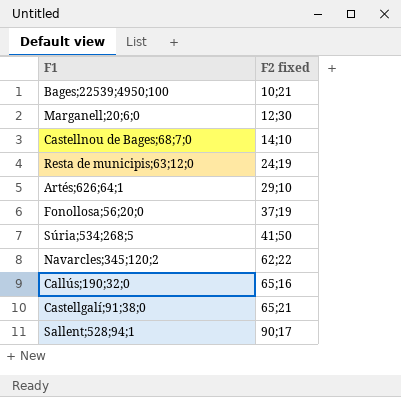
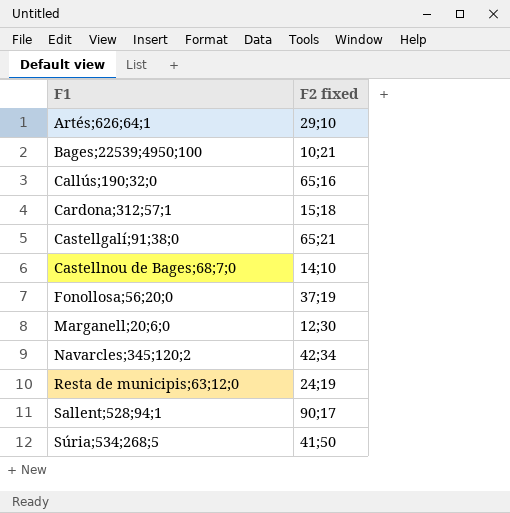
row order: F2 fixed ascending -> F1 ascending
row Cardona;312;57;1: none -> 15;18
Navarcles;345;120;2 | F2 fixed: 62;22 -> 42;34

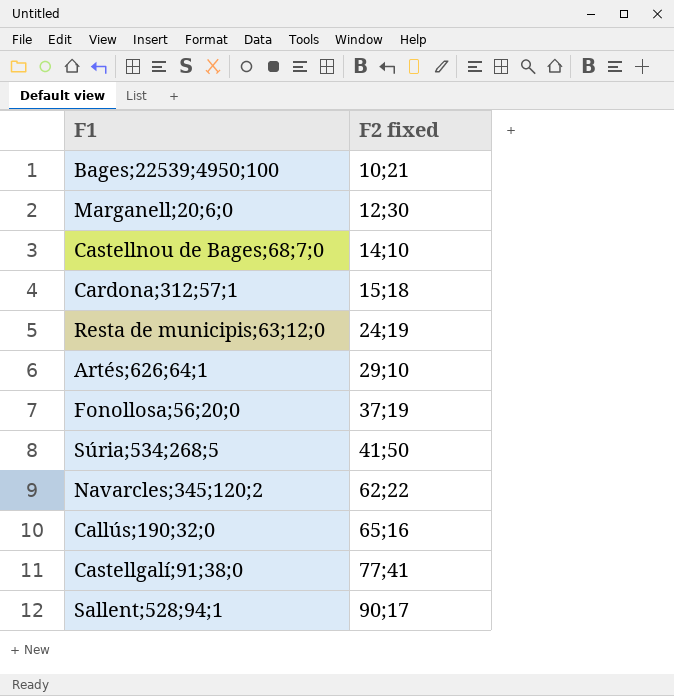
row order: F1 ascending -> F2 fixed ascending
Navarcles;345;120;2 | F2 fixed: 42;34 -> 62;22
Castellgalí;91;38;0 | F2 fixed: 65;21 -> 77;41

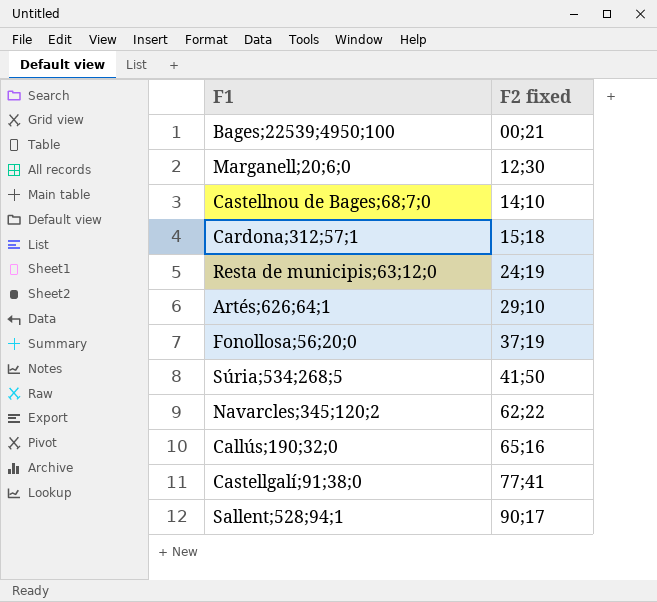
Bages;22539;4950;100 | F2 fixed: 10;21 -> 00;21

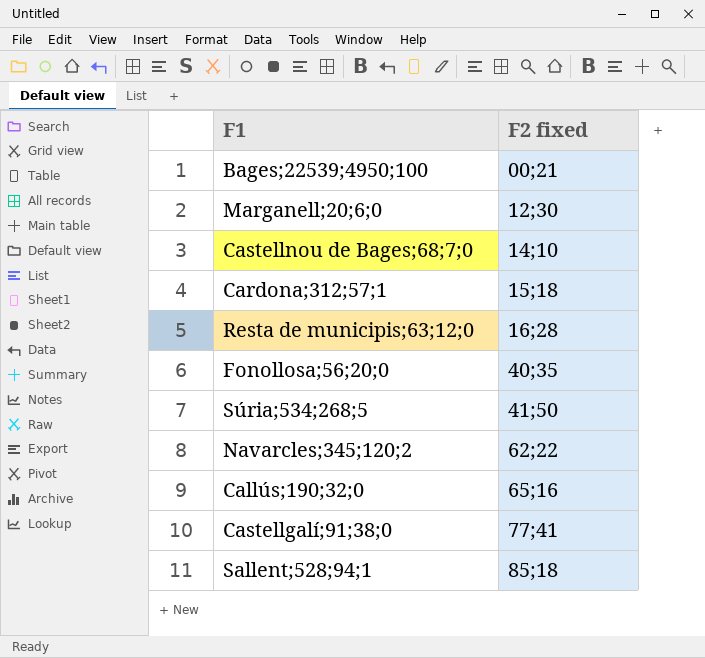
row Artés;626;64;1: 29;10 -> none
Resta de municipis;63;12;0 | F2 fixed: 24;19 -> 16;28
Fonollosa;56;20;0 | F2 fixed: 37;19 -> 40;35
Sallent;528;94;1 | F2 fixed: 90;17 -> 85;18

